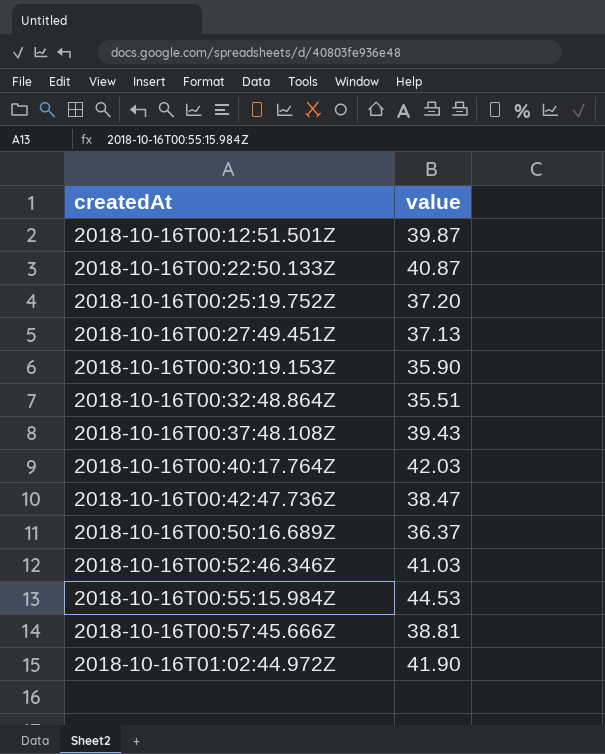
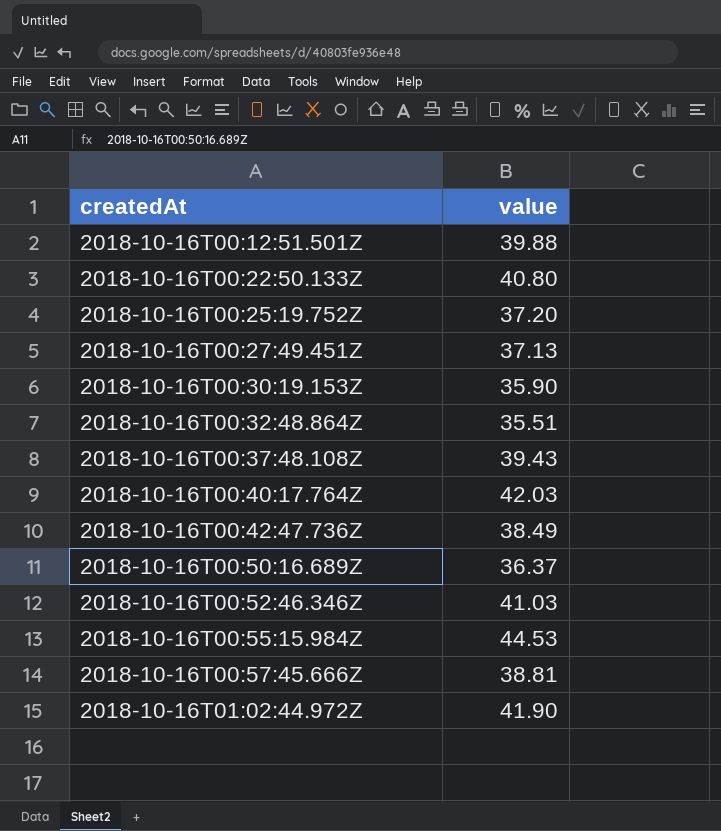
2018-10-16T00:12:51.501Z | value: 39.87 -> 39.88
2018-10-16T00:22:50.133Z | value: 40.87 -> 40.80
2018-10-16T00:42:47.736Z | value: 38.47 -> 38.49

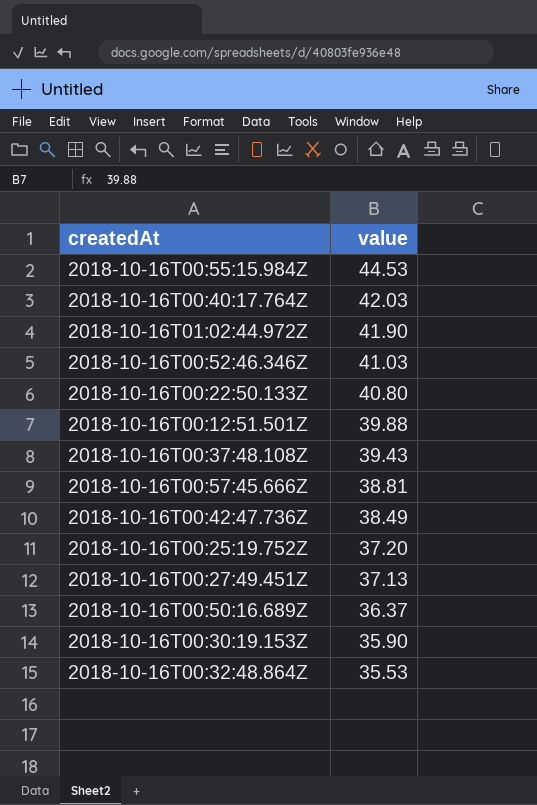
row order: createdAt ascending -> value descending
2018-10-16T00:32:48.864Z | value: 35.51 -> 35.53

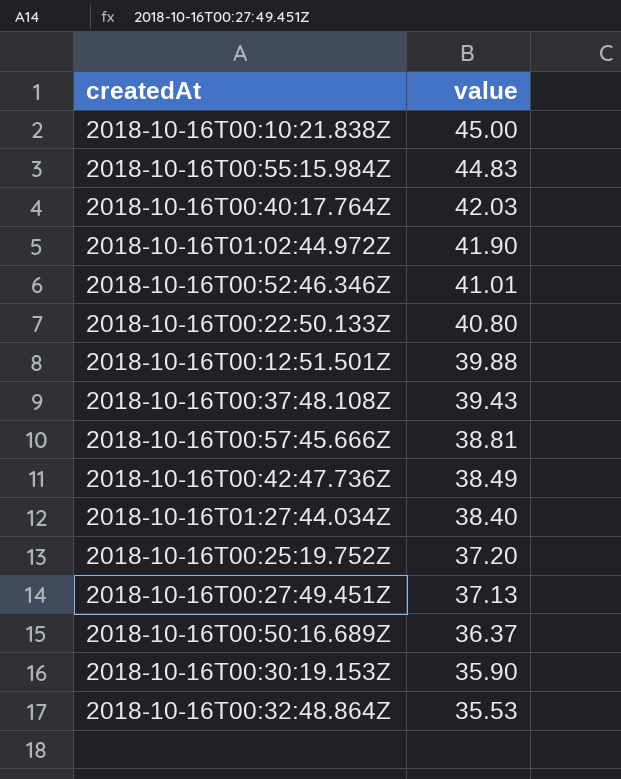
row 2018-10-16T00:10:21.838Z: none -> 45.00
2018-10-16T00:55:15.984Z | value: 44.53 -> 44.83
2018-10-16T00:52:46.346Z | value: 41.03 -> 41.01
row 2018-10-16T01:27:44.034Z: none -> 38.40

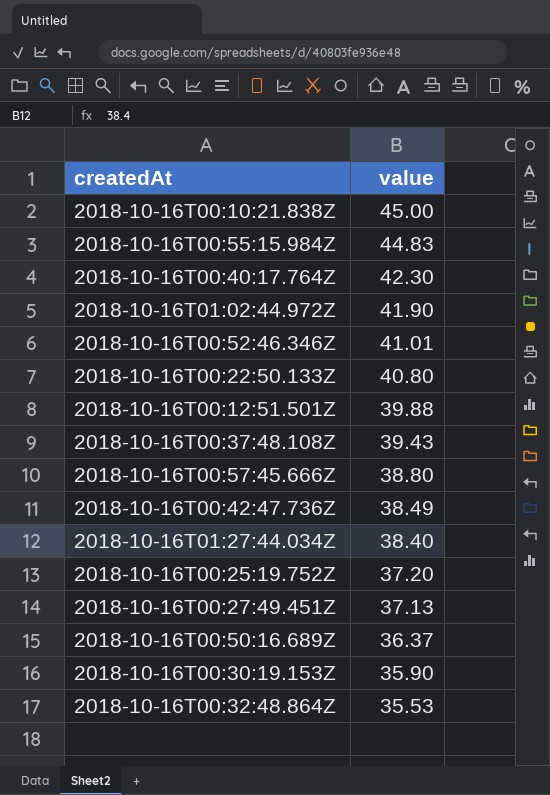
2018-10-16T00:40:17.764Z | value: 42.03 -> 42.30
2018-10-16T00:57:45.666Z | value: 38.81 -> 38.80

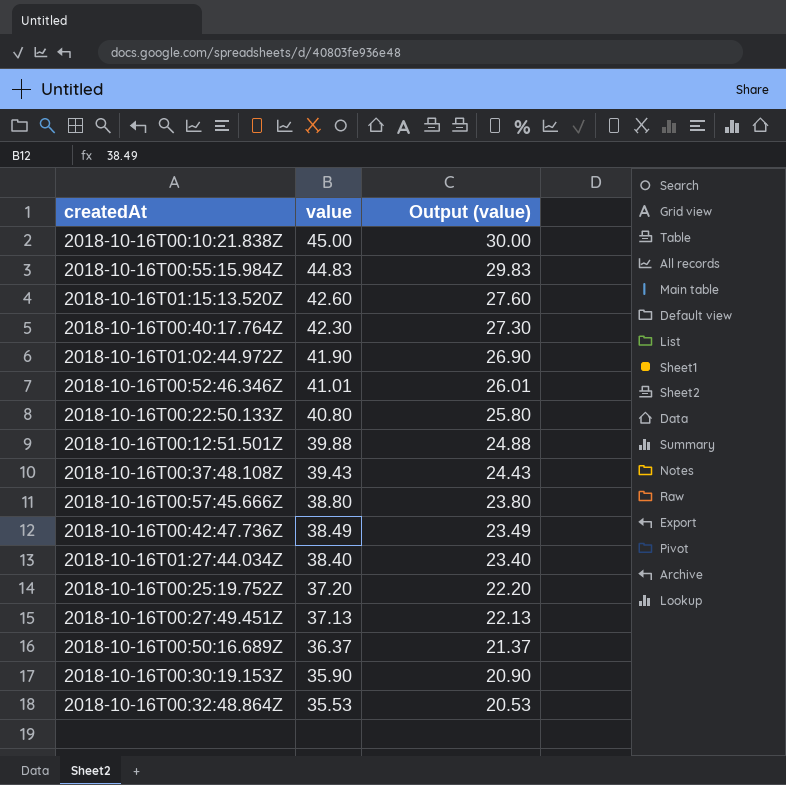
column Output (value) | formula: none -> [value] - 15
row 2018-10-16T01:15:13.520Z: none -> 42.60 | 27.60

